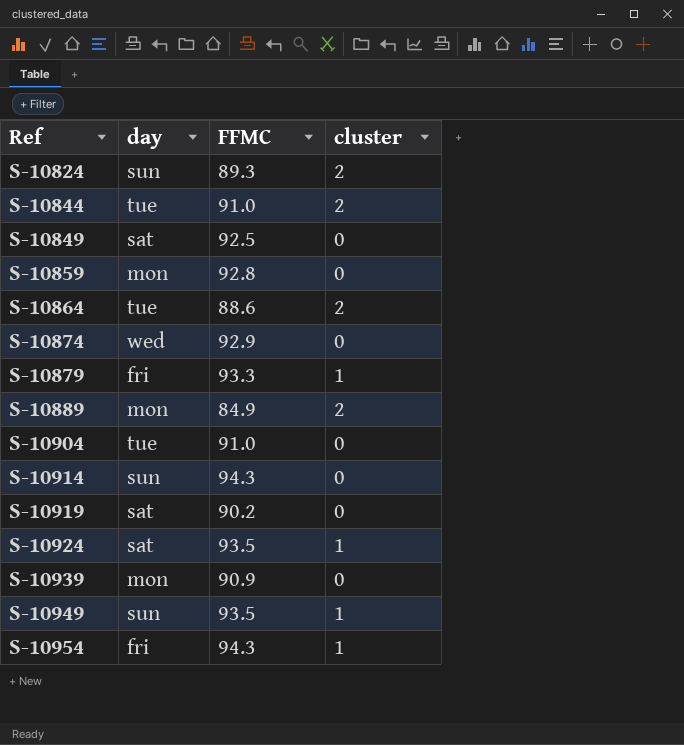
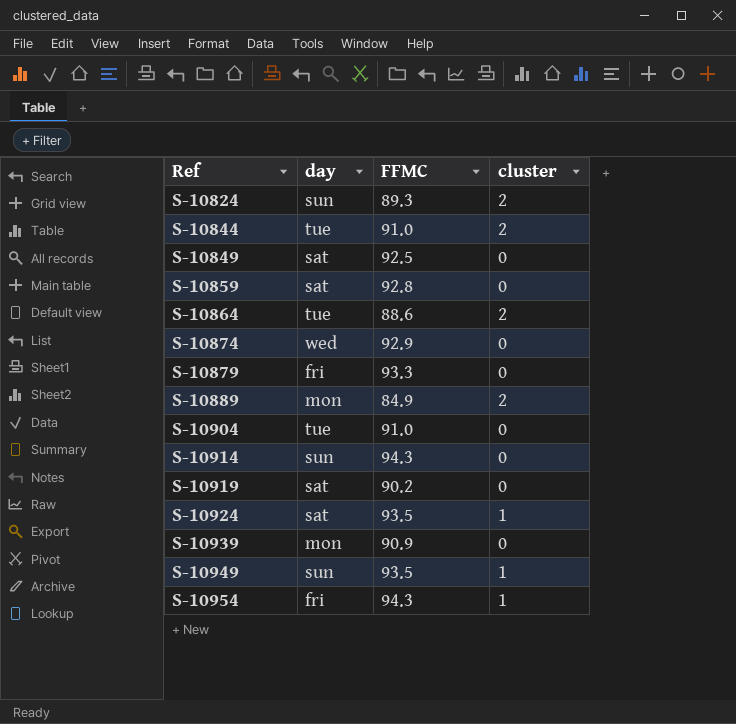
S-10859 | day: mon -> sat
S-10879 | cluster: 1 -> 0

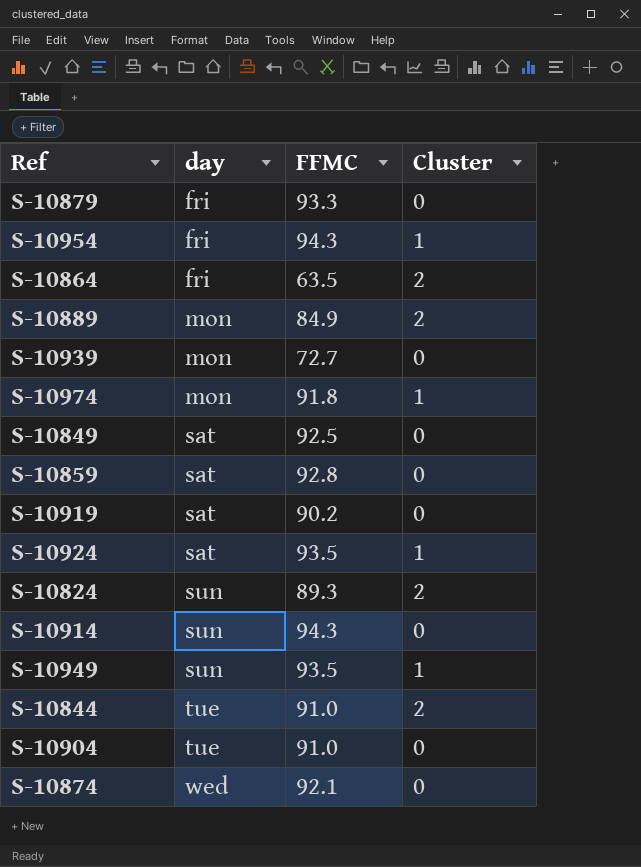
row order: Ref ascending -> day ascending
column name: cluster -> Cluster
S-10864 | day: tue -> fri
S-10864 | FFMC: 88.6 -> 63.5
S-10939 | FFMC: 90.9 -> 72.7
row S-10974: none -> mon | 91.8 | 1
S-10874 | FFMC: 92.9 -> 92.1

